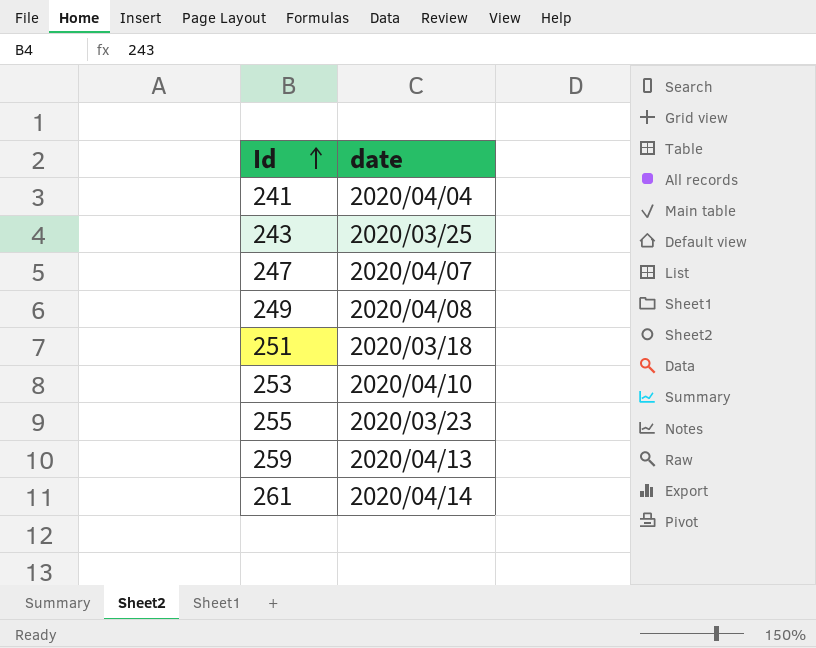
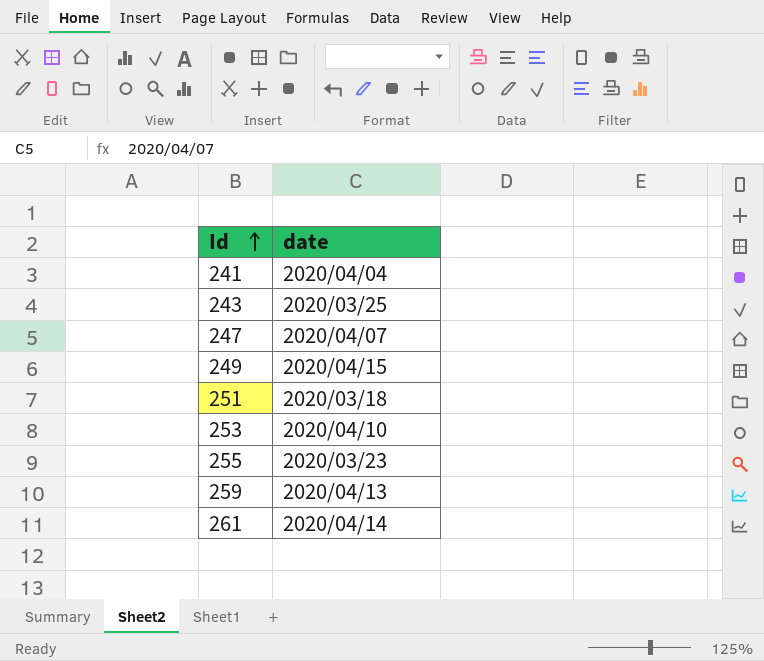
249 | date: 2020/04/08 -> 2020/04/15

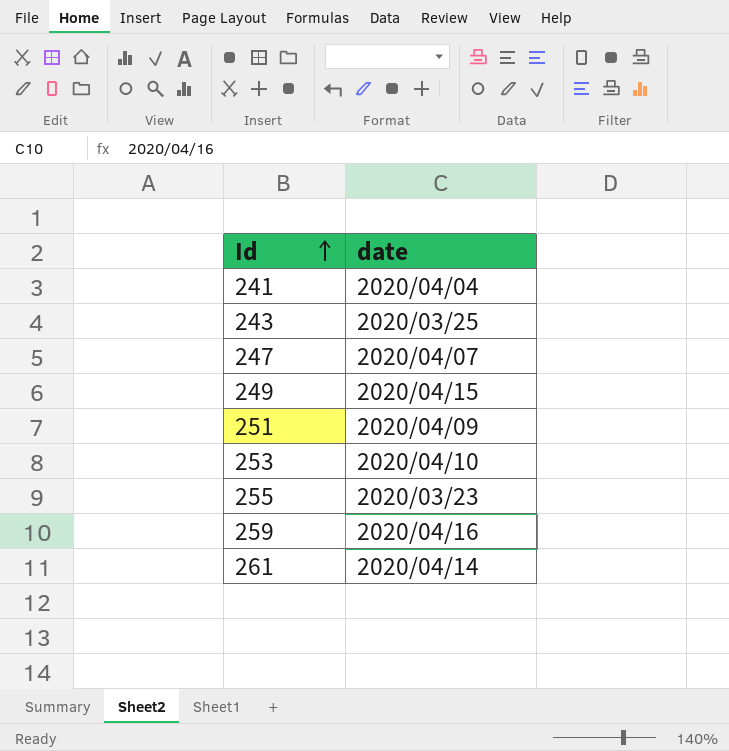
251 | date: 2020/03/18 -> 2020/04/09
259 | date: 2020/04/13 -> 2020/04/16

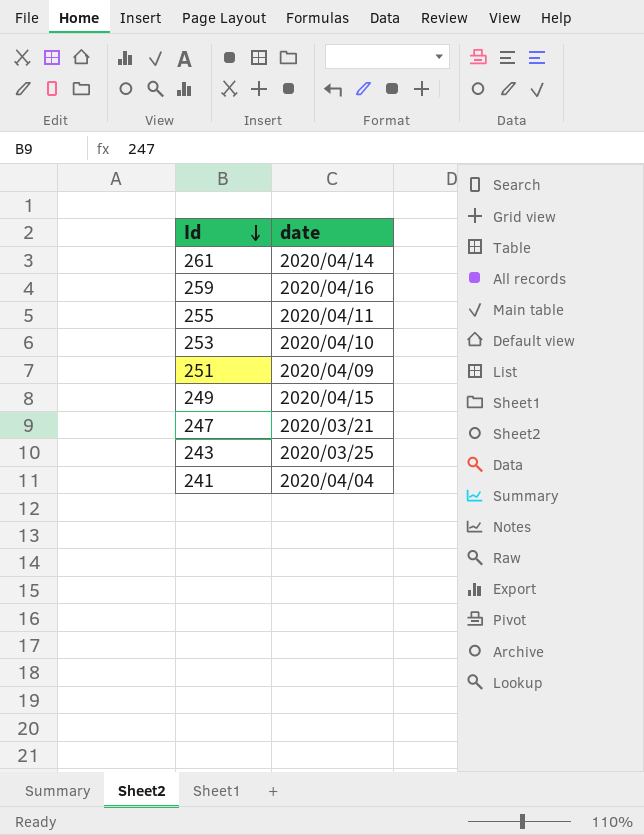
row order: Id ascending -> Id descending
255 | date: 2020/03/23 -> 2020/04/11
247 | date: 2020/04/07 -> 2020/03/21

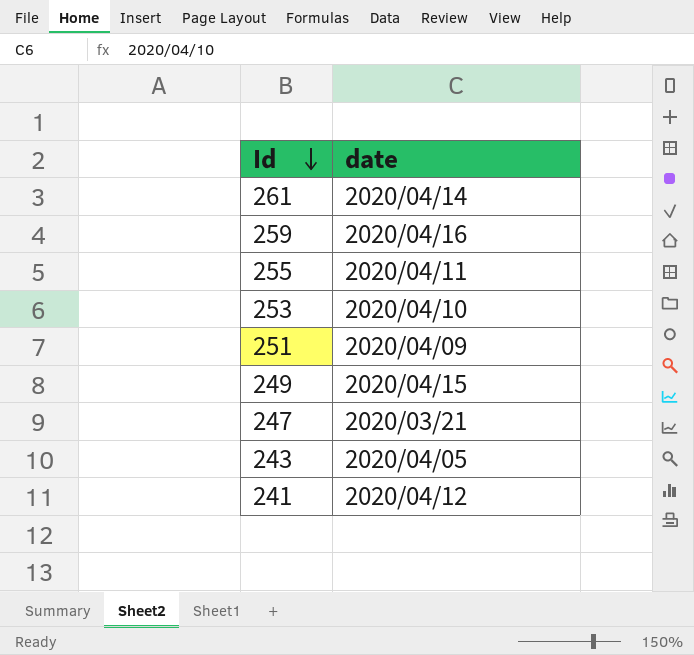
243 | date: 2020/03/25 -> 2020/04/05
241 | date: 2020/04/04 -> 2020/04/12

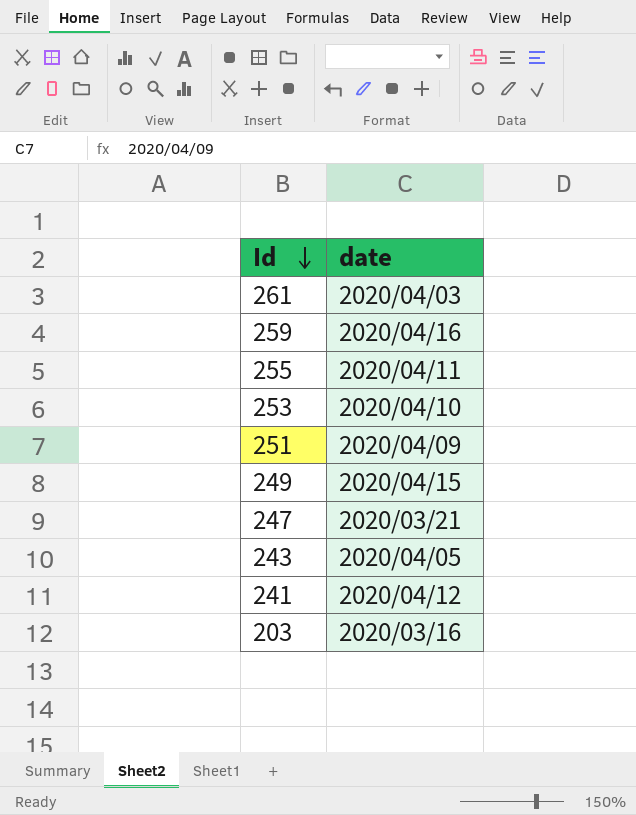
261 | date: 2020/04/14 -> 2020/04/03
row 203: none -> 2020/03/16

